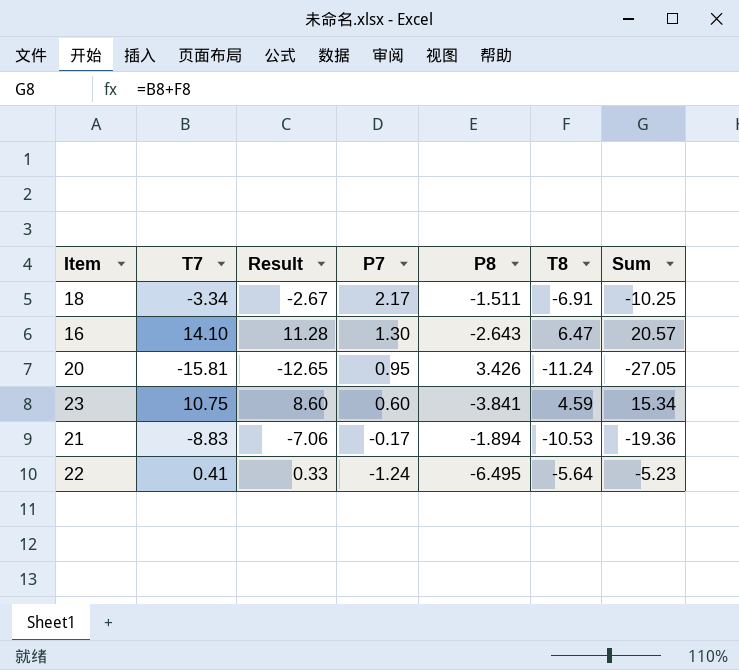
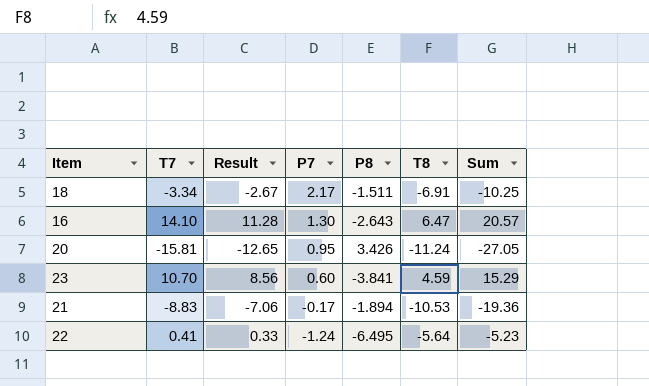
23 | T7: 10.75 -> 10.70
23 | Result: 8.60 -> 8.56
23 | Sum: 15.34 -> 15.29

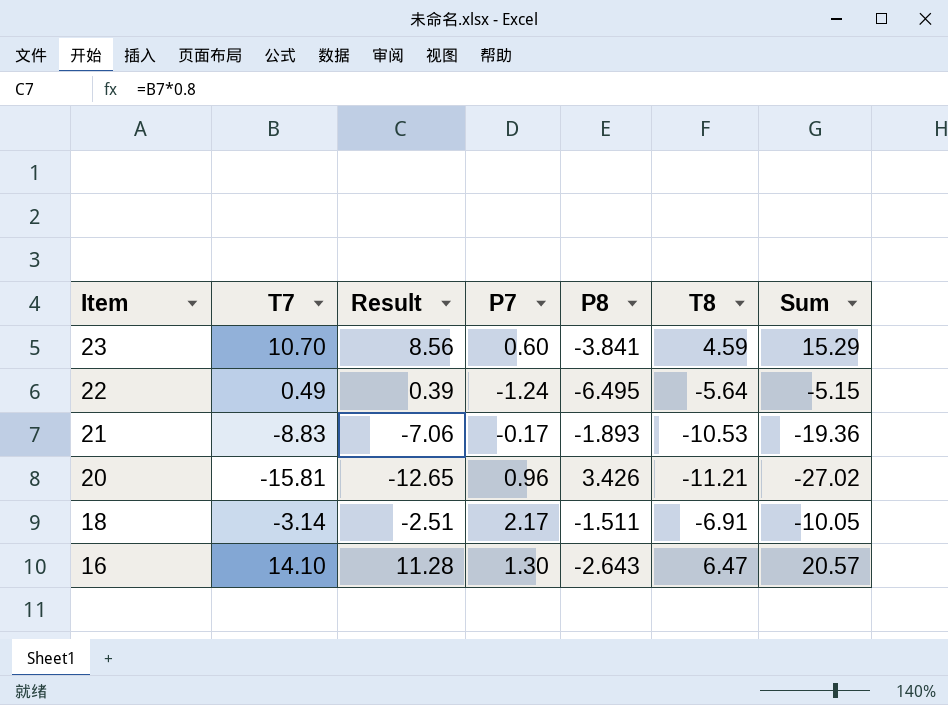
row order: P7 descending -> Item descending
22 | T7: 0.41 -> 0.49
22 | Result: 0.33 -> 0.39
22 | Sum: -5.23 -> -5.15
21 | P8: -1.894 -> -1.893
20 | P7: 0.95 -> 0.96
20 | T8: -11.24 -> -11.21
20 | Sum: -27.05 -> -27.02
18 | T7: -3.34 -> -3.14
18 | Result: -2.67 -> -2.51
18 | Sum: -10.25 -> -10.05

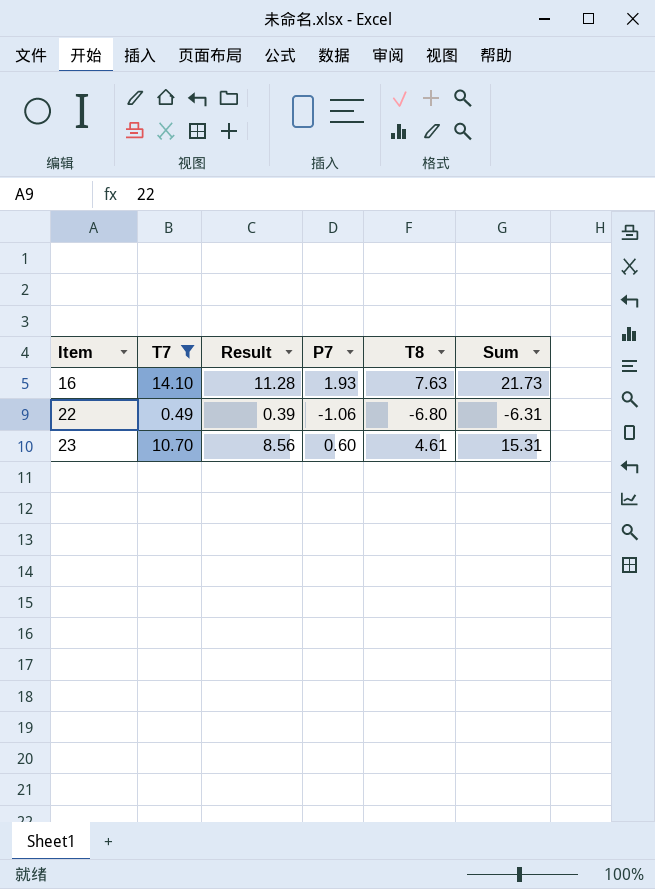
filter: none -> T7 >= 0.49
row order: Item descending -> Item ascending
column P8 | position: 5 -> none
16 | P7: 1.30 -> 1.93
16 | T8: 6.47 -> 7.63
16 | Sum: 20.57 -> 21.73
22 | P7: -1.24 -> -1.06
22 | T8: -5.64 -> -6.80
22 | Sum: -5.15 -> -6.31
23 | T8: 4.59 -> 4.61
23 | Sum: 15.29 -> 15.31

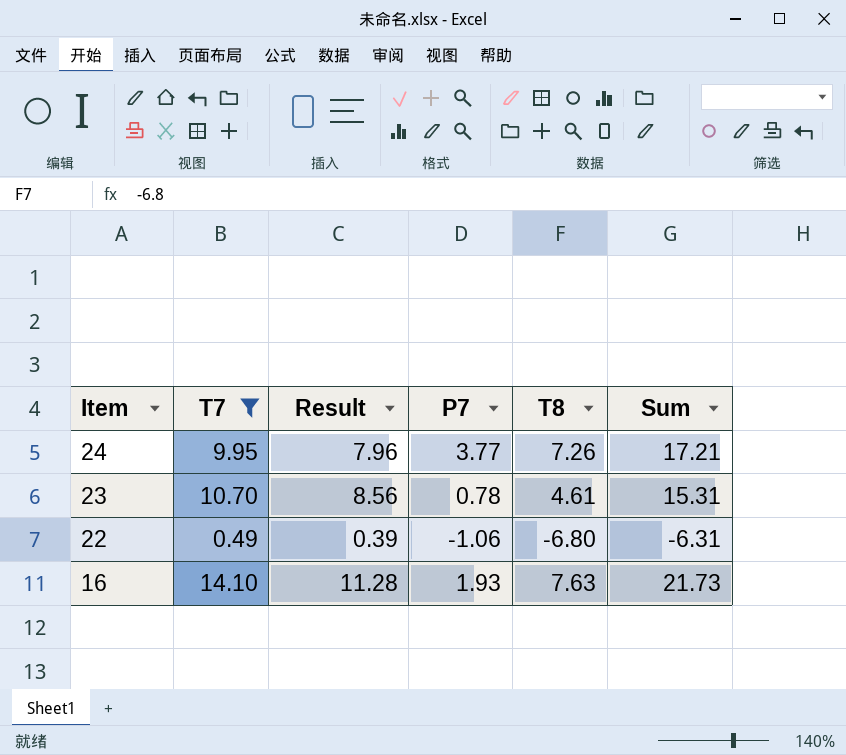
row order: Item ascending -> Item descending
row 24: none -> 9.95 | 7.96 | 3.77 | 7.26 | 17.21
23 | P7: 0.60 -> 0.78

